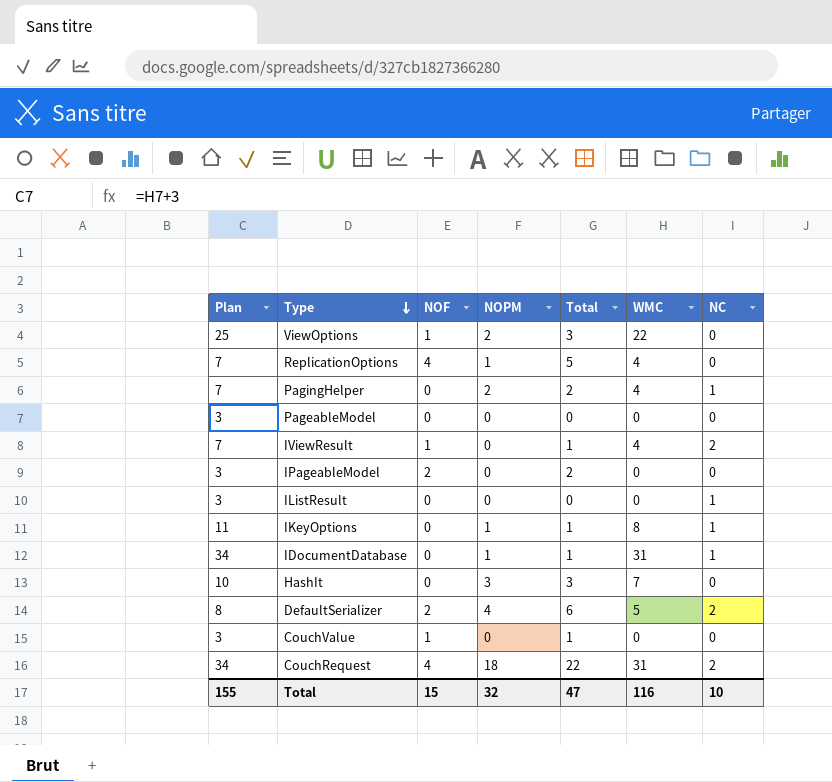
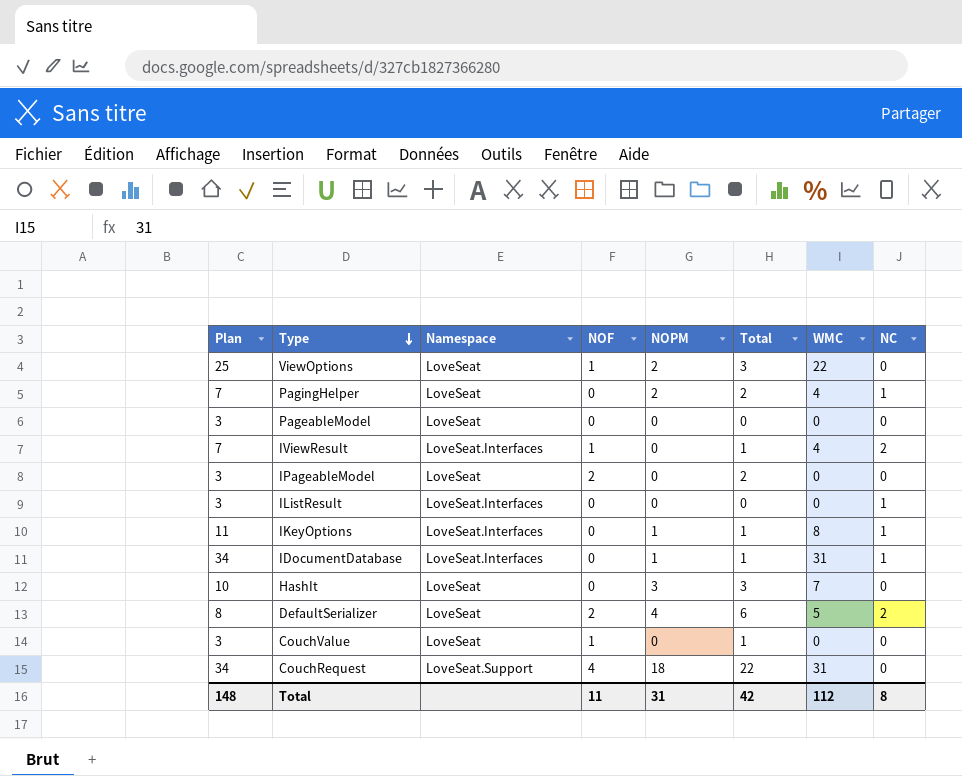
column Namespace | position: none -> 3
row ReplicationOptions: 7 | 4 | 1 | 5 | 4 | 0 -> none
CouchRequest | NC: 2 -> 0
Total | Plan: 155 -> 148
Total | NOF: 15 -> 11
Total | NOPM: 32 -> 31
Total | Total: 47 -> 42
Total | WMC: 116 -> 112
Total | NC: 10 -> 8

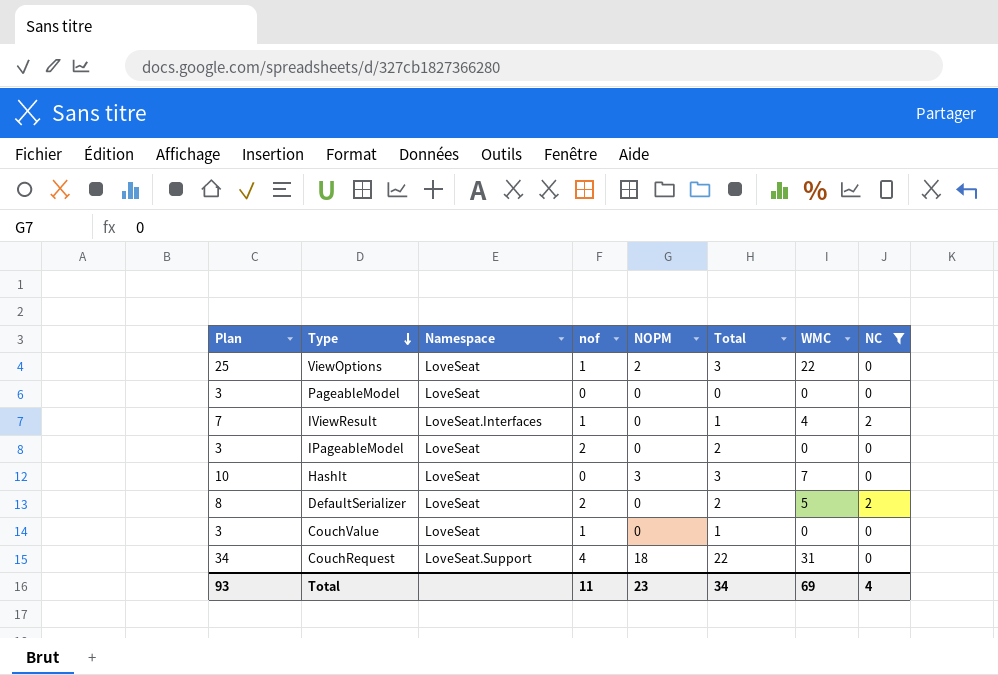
filter: none -> NC != 1
column name: NOF -> nof
DefaultSerializer | NOPM: 4 -> 0
DefaultSerializer | Total: 6 -> 2
Total | Plan: 148 -> 93
Total | NOPM: 31 -> 23
Total | Total: 42 -> 34
Total | WMC: 112 -> 69
Total | NC: 8 -> 4

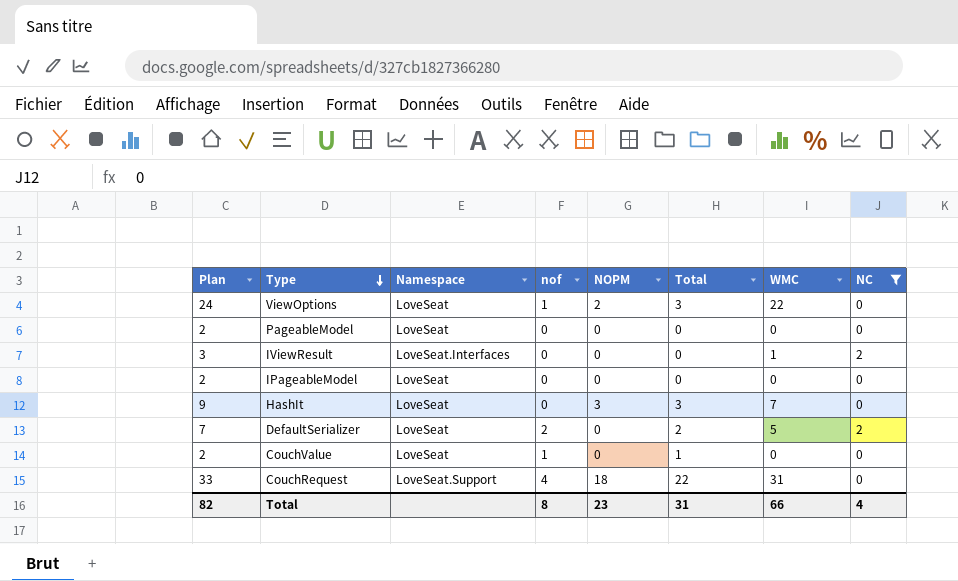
column Plan | formula: [WMC] + 3 -> [WMC] + 2
IViewResult | nof: 1 -> 0
IViewResult | Total: 1 -> 0
IViewResult | WMC: 4 -> 1
IPageableModel | nof: 2 -> 0
IPageableModel | Total: 2 -> 0
Total | Plan: 93 -> 82
Total | nof: 11 -> 8
Total | Total: 34 -> 31
Total | WMC: 69 -> 66

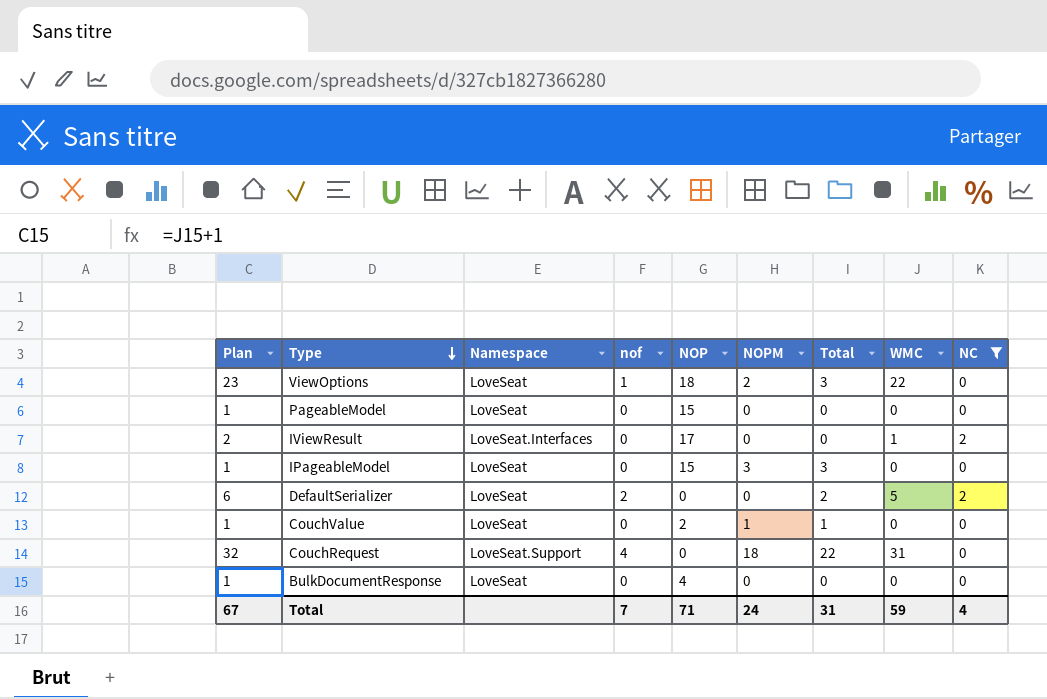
column Plan | formula: [WMC] + 2 -> [WMC] + 1
column NOP | position: none -> 5
row HashIt: 9 | LoveSeat | 0 | 3 | 3 | 7 | 0 -> none
IPageableModel | NOPM: 0 -> 3
IPageableModel | Total: 0 -> 3
CouchValue | nof: 1 -> 0
CouchValue | NOPM: 0 -> 1
row BulkDocumentResponse: none -> 1 | LoveSeat | 0 | 4 | 0 | 0 | 0 | 0
Total | Plan: 82 -> 67
Total | nof: 8 -> 7
Total | NOPM: 23 -> 24
Total | WMC: 66 -> 59

